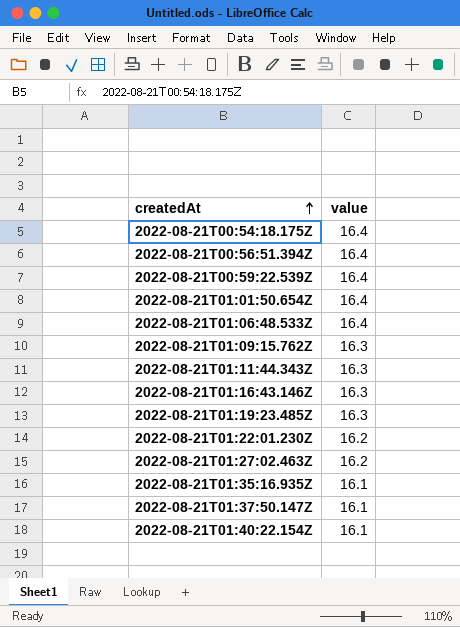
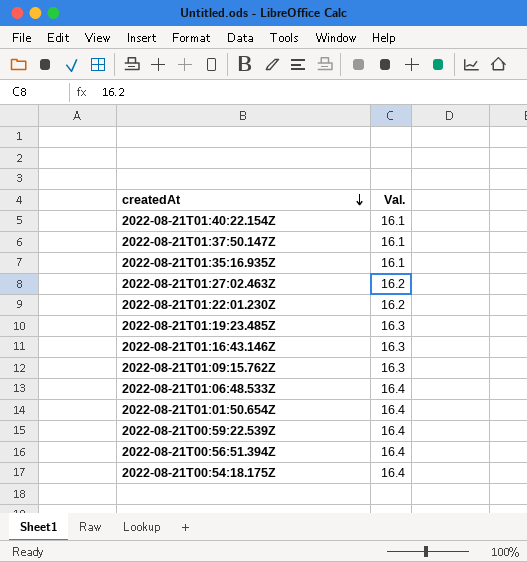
row order: createdAt ascending -> createdAt descending
column name: value -> Val.
row 2022-08-21T01:11:44.343Z: 16.3 -> none

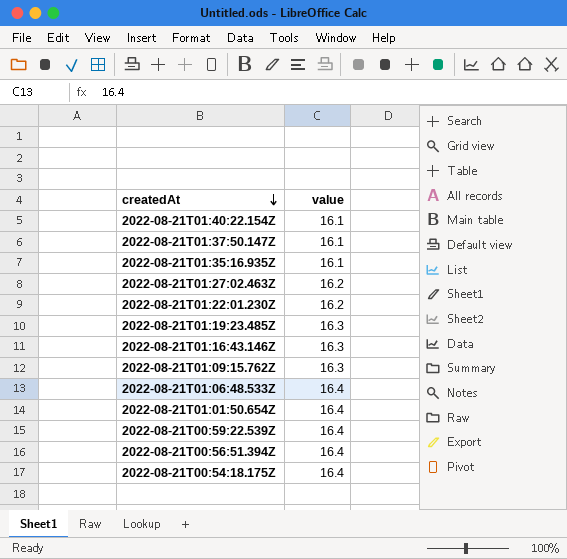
column name: Val. -> value

